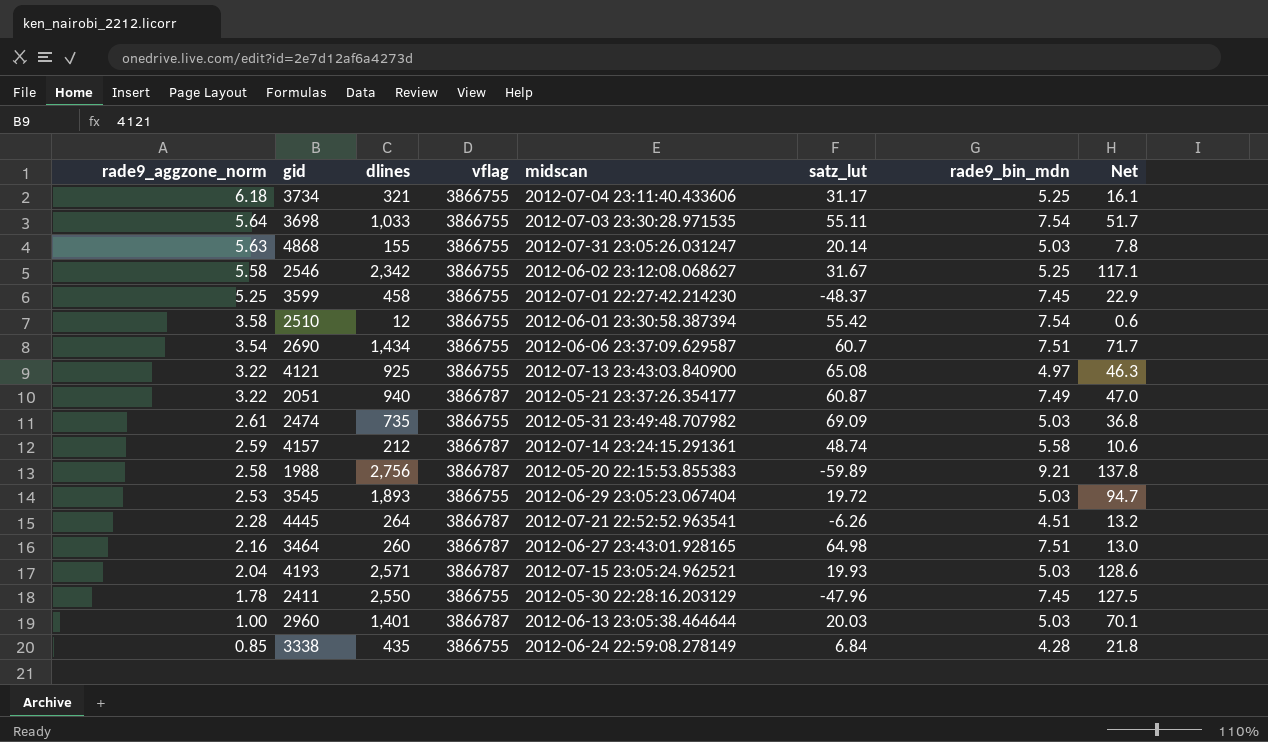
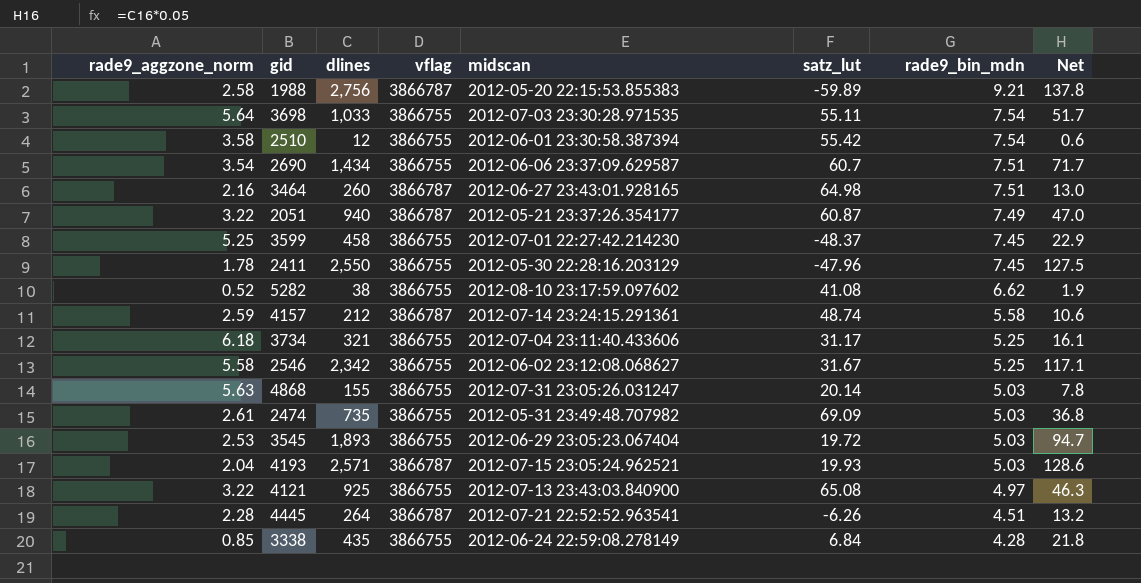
row order: rade9_aggzone_norm descending -> rade9_bin_mdn descending
row 2960: 1.00 | 1,401 | 3866787 | 2012-06-13 23:05:38.464644 | 20.03 | 5.03 | 70.1 -> none
row 5282: none -> 0.52 | 38 | 3866755 | 2012-08-10 23:17:59.097602 | 41.08 | 6.62 | 1.9

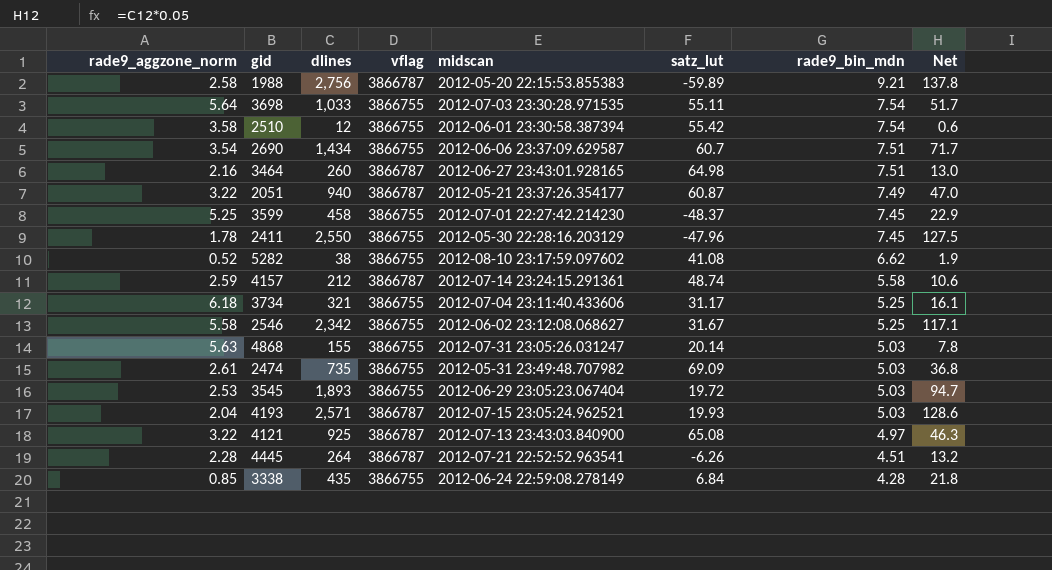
4121 | vflag: 3866755 -> 3866787

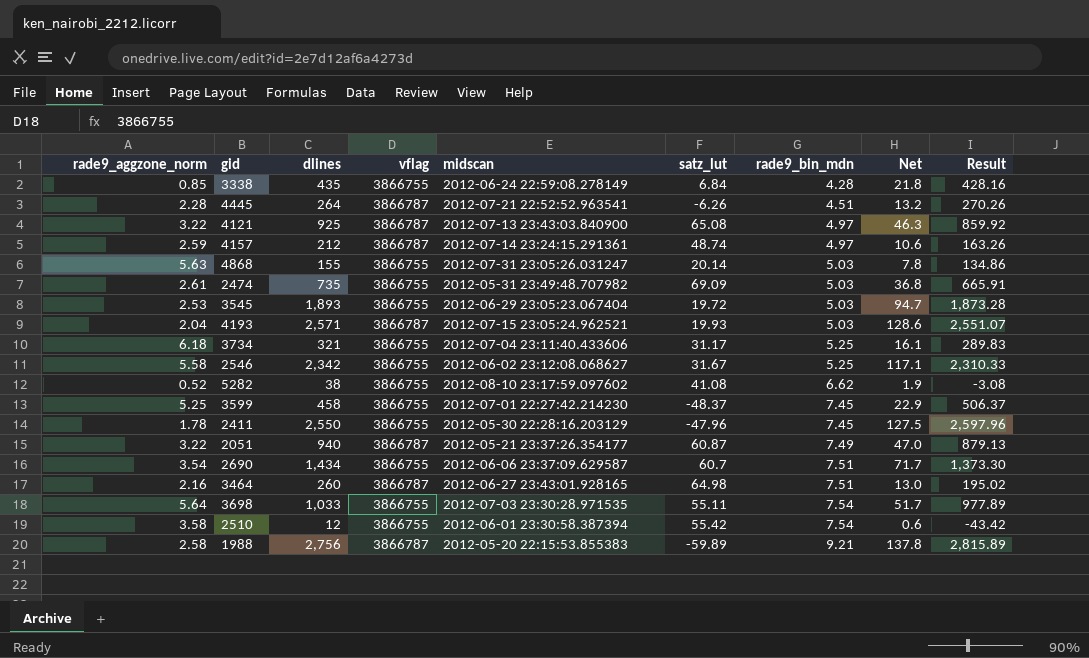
row order: rade9_bin_mdn descending -> rade9_bin_mdn ascending
column Result | formula: none -> [dlines] - [satz_lut]
4157 | rade9_bin_mdn: 5.58 -> 4.97

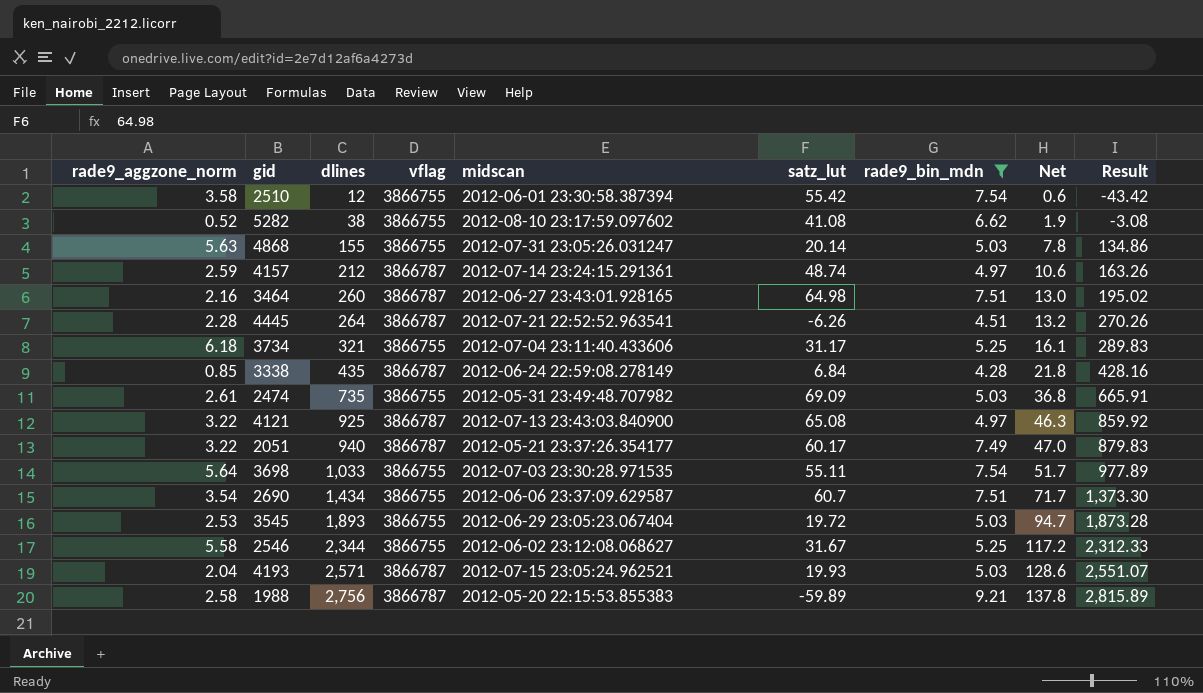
filter: none -> rade9_bin_mdn != 7.45
row order: rade9_bin_mdn ascending -> dlines ascending
3338 | vflag: 3866755 -> 3866787
2051 | satz_lut: 60.87 -> 60.17
2051 | Result: 879.13 -> 879.83
2546 | dlines: 2,342 -> 2,344
2546 | Net: 117.1 -> 117.2
2546 | Result: 2,310.33 -> 2,312.33

